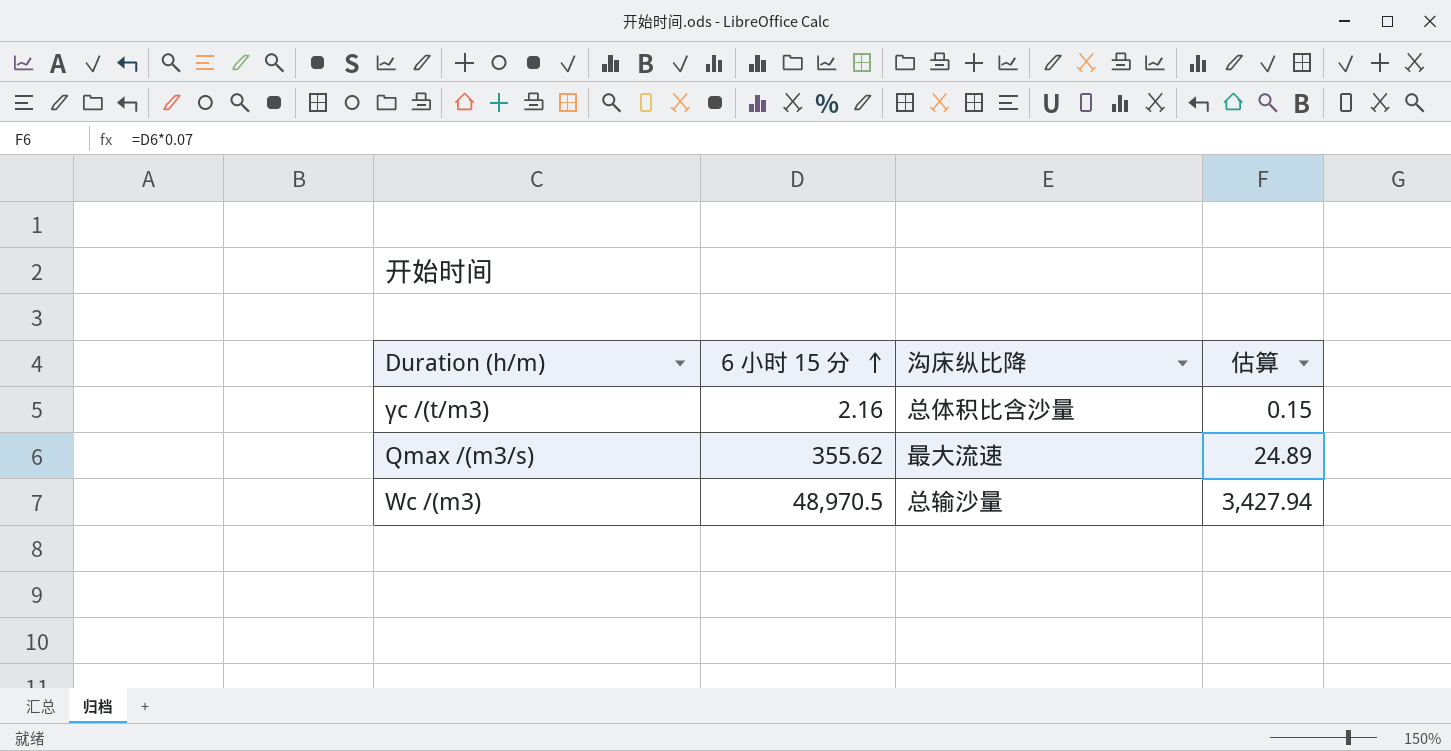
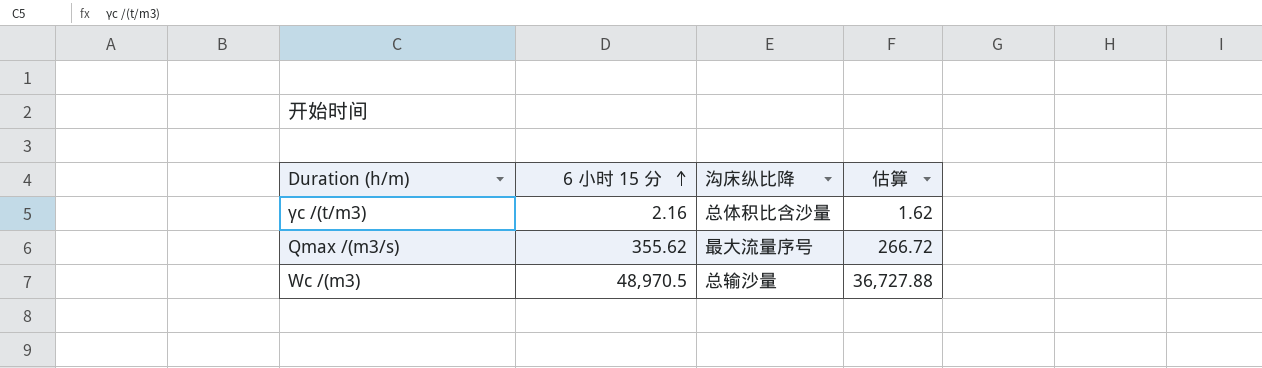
column 估算 | formula: [6 小时 15 分] * 0.07 -> [6 小时 15 分] * 0.75
Qmax /(m3/s) | 沟床纵比降: 最大流速 -> 最大流量序号

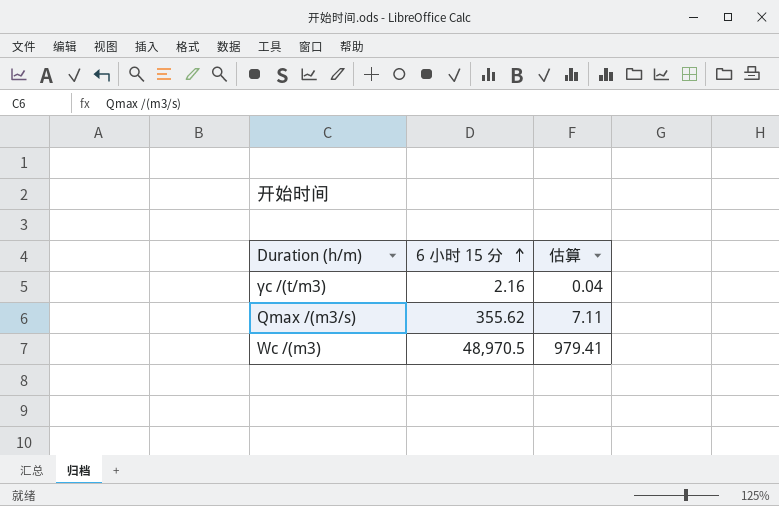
column 沟床纵比降 | position: 3 -> none
column 估算 | formula: [6 小时 15 分] * 0.75 -> [6 小时 15 分] * 0.02

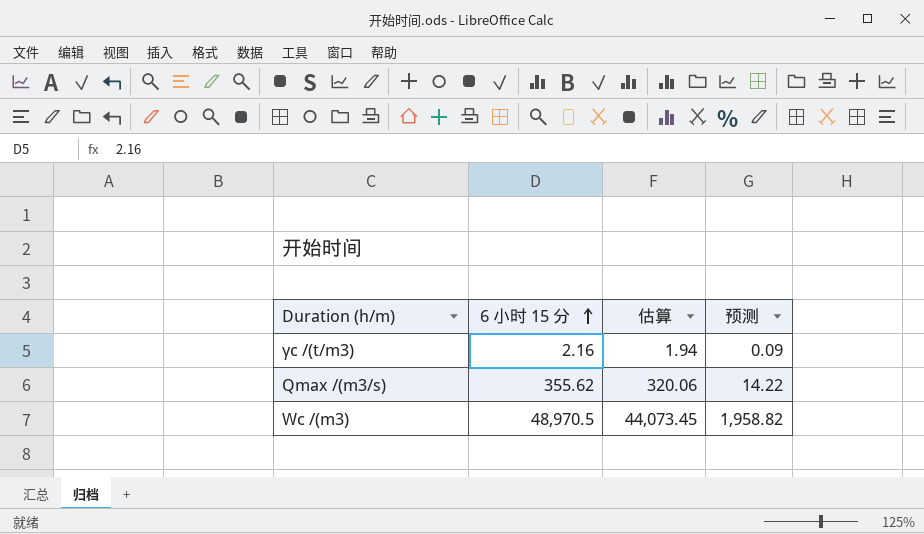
column 估算 | formula: [6 小时 15 分] * 0.02 -> [6 小时 15 分] * 0.9
column 预测 | formula: none -> [6 小时 15 分] * 0.04

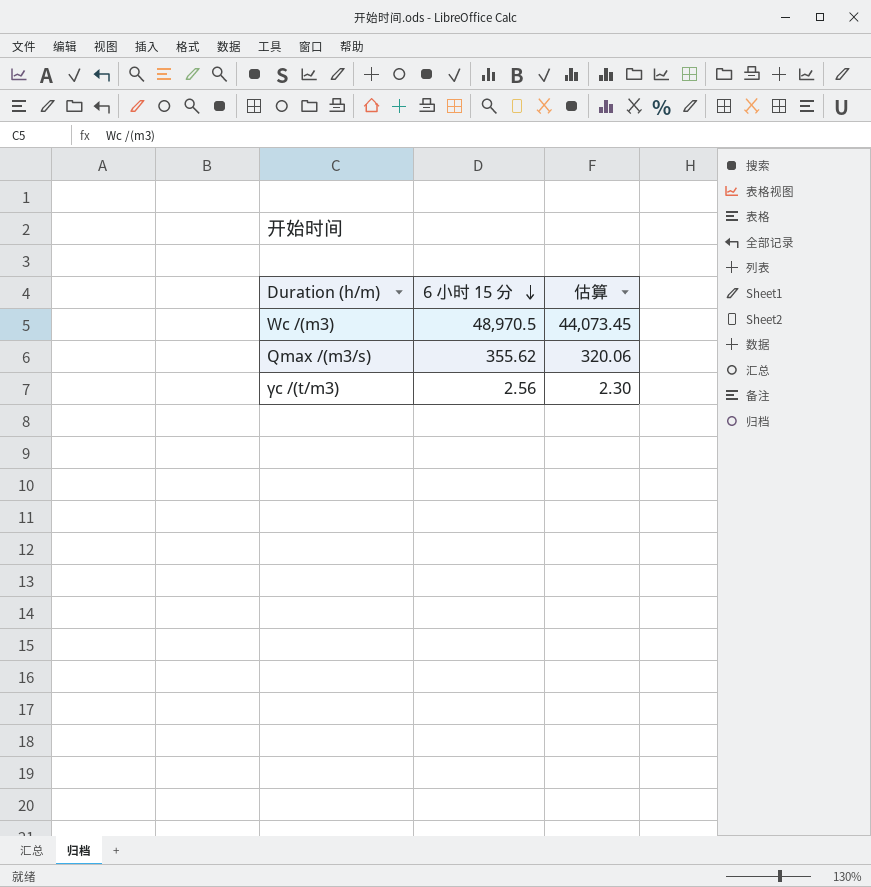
row order: 6 小时 15 分 ascending -> 6 小时 15 分 descending
column 预测 | formula: [6 小时 15 分] * 0.04 -> none
γc /(t/m3) | 6 小时 15 分: 2.16 -> 2.56
γc /(t/m3) | 估算: 1.94 -> 2.30

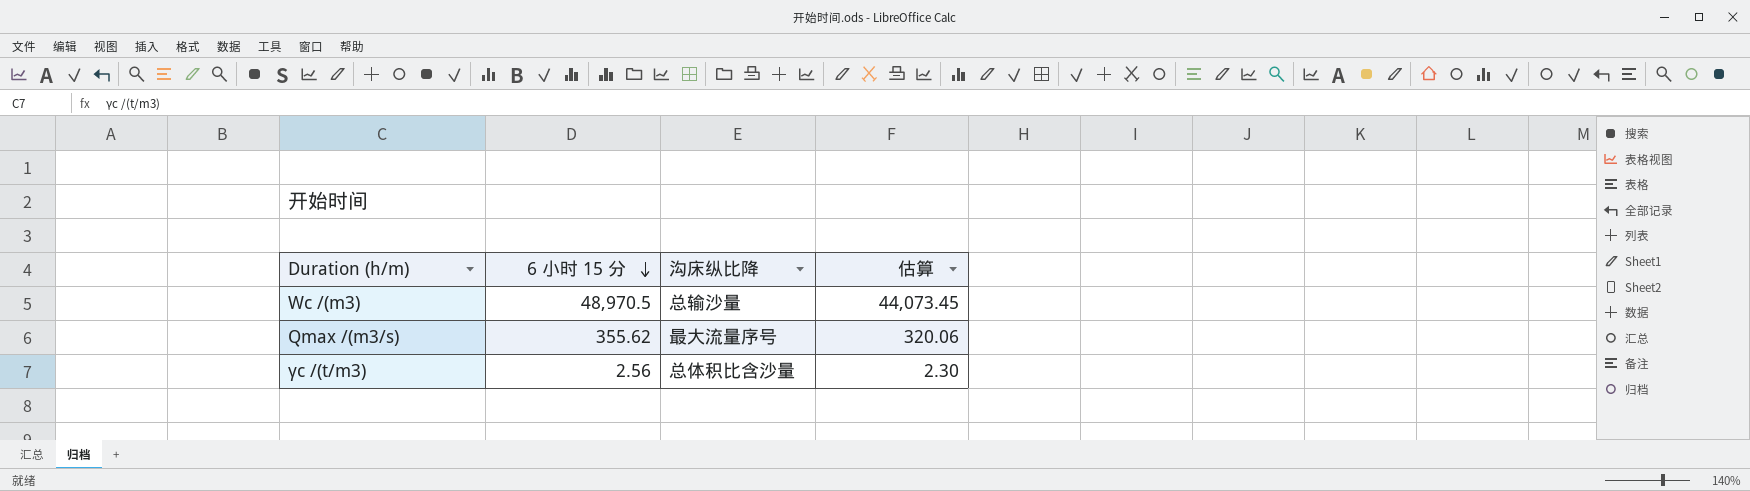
column 沟床纵比降 | position: none -> 3

